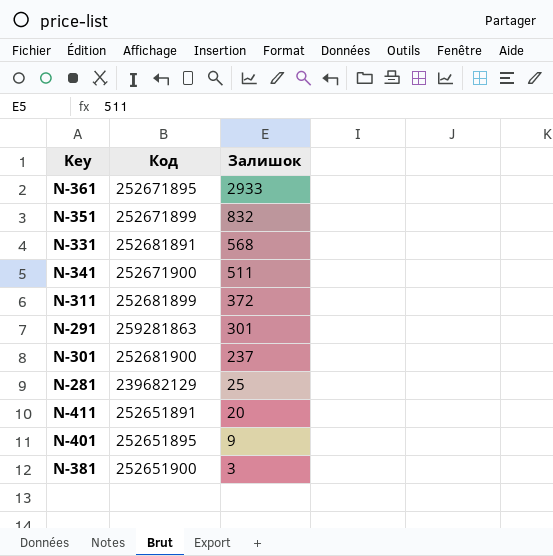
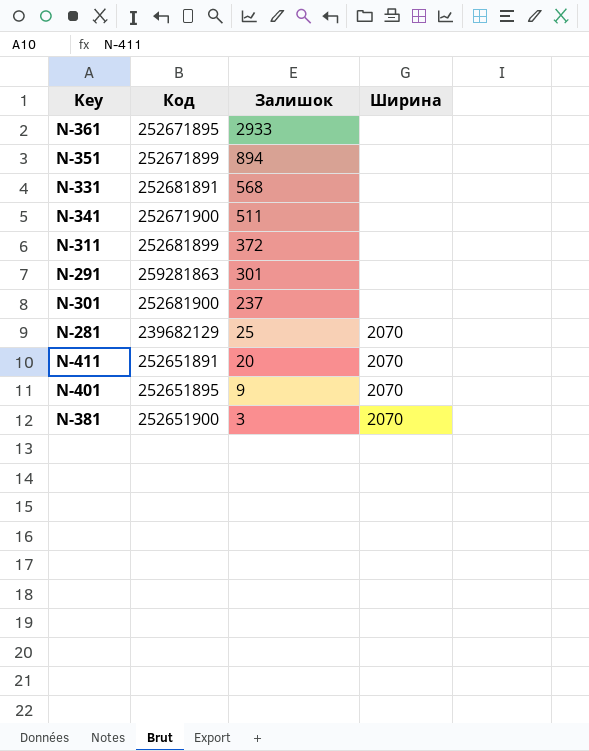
column Ширина | position: none -> 4
N-351 | Залишок: 832 -> 894

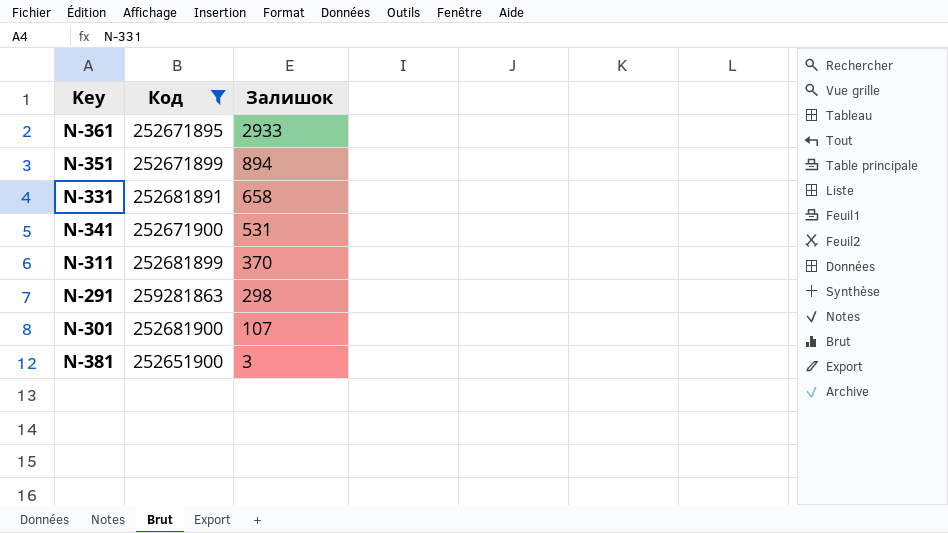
filter: none -> Код >= 252651900
column Ширина | position: 4 -> none
N-331 | Залишок: 568 -> 658
N-341 | Залишок: 511 -> 531
N-311 | Залишок: 372 -> 370
N-291 | Залишок: 301 -> 298
N-301 | Залишок: 237 -> 107

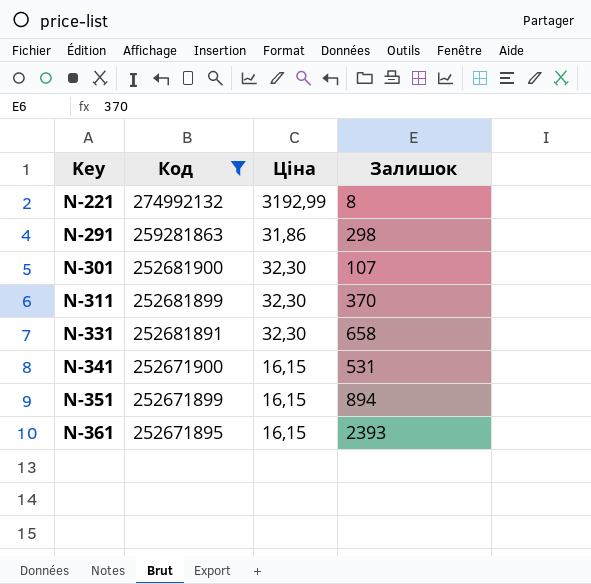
row order: Залишок descending -> Key ascending
column Ціна | position: none -> 3
row N-381: 252651900 | 3 -> none
row N-221: none -> 274992132 | 3192,99 | 8
N-361 | Залишок: 2933 -> 2393

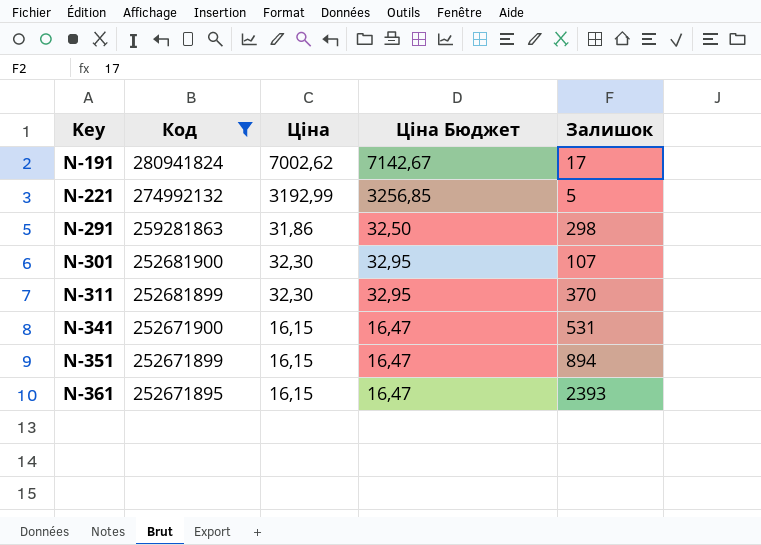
column Ціна Бюджет | formula: none -> [Ціна] * 1,02
row N-331: 252681891 | 32,30 | 658 -> none
row N-191: none -> 280941824 | 7002,62 | 7142,67 | 17
N-221 | Залишок: 8 -> 5

